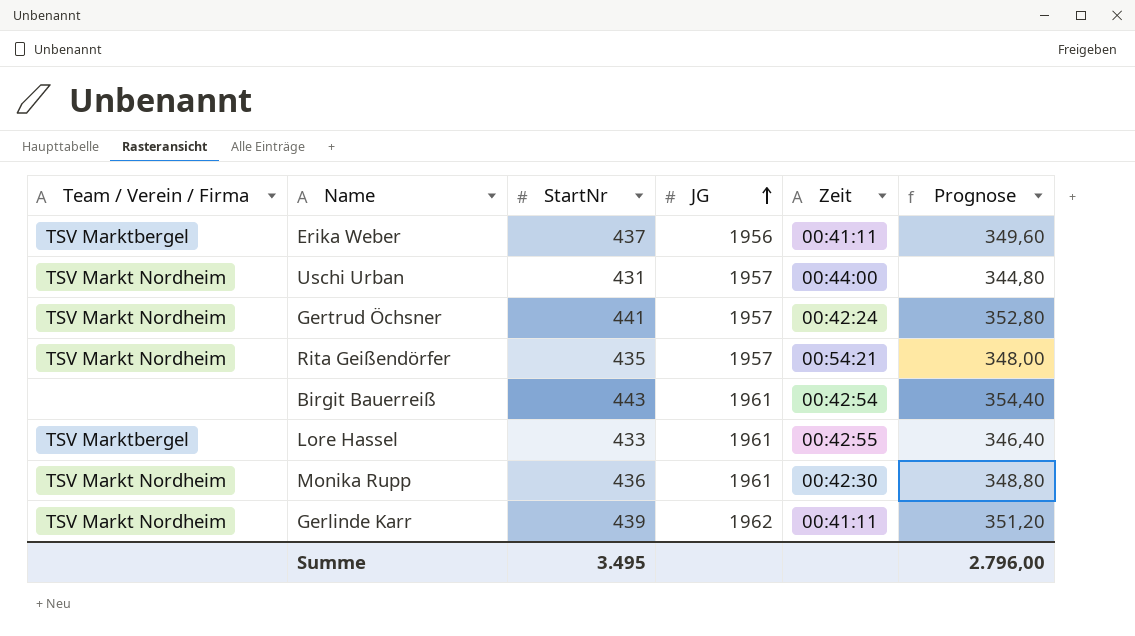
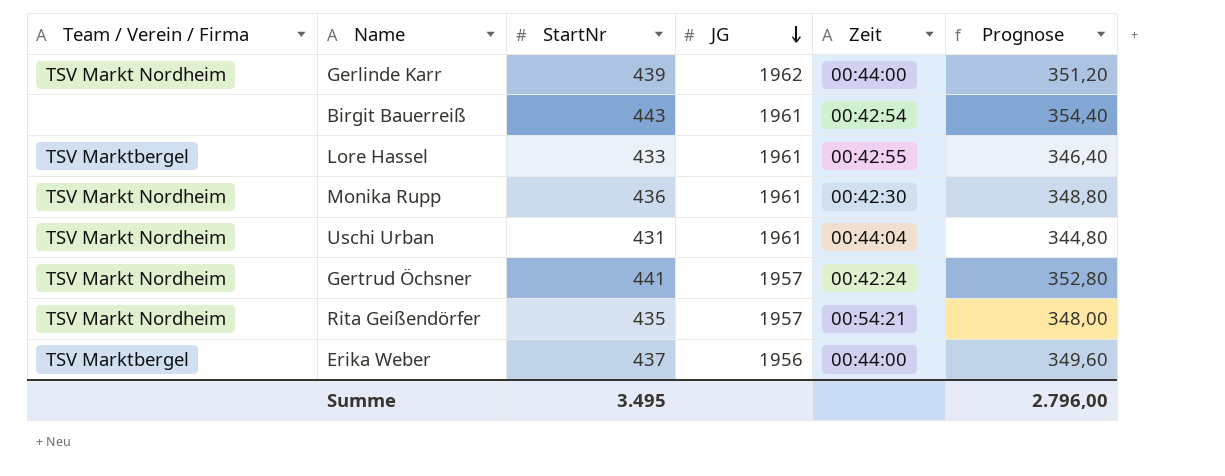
row order: JG ascending -> JG descending
Gerlinde Karr | Zeit: 00:41:11 -> 00:44:00
Uschi Urban | JG: 1957 -> 1961
Uschi Urban | Zeit: 00:44:00 -> 00:44:04
Erika Weber | Zeit: 00:41:11 -> 00:44:00

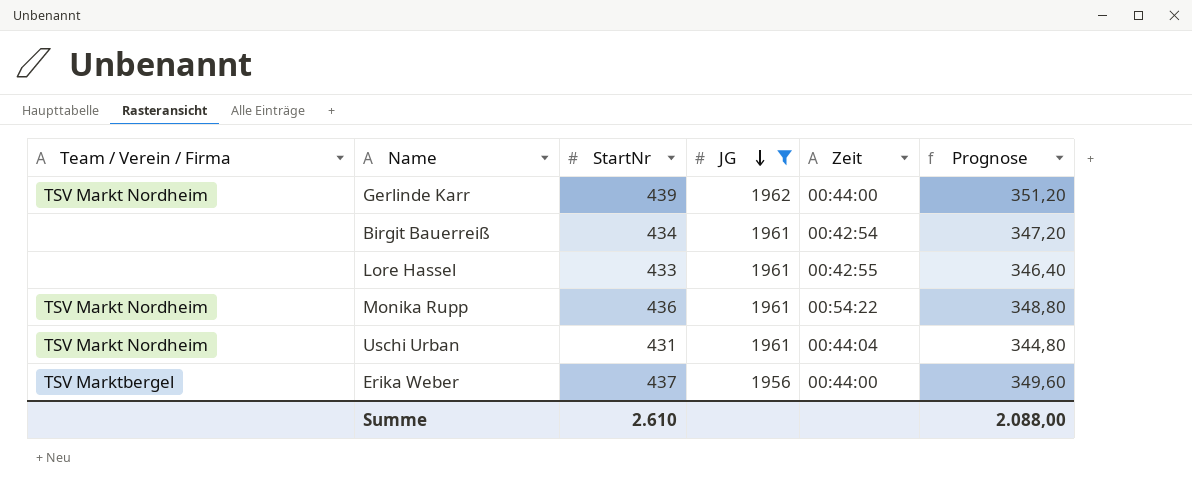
filter: none -> JG != 1957
Birgit Bauerreiß | StartNr: 443 -> 434
Birgit Bauerreiß | Prognose: 354,40 -> 347,20
Lore Hassel | Team / Verein / Firma: TSV Marktbergel -> none
Monika Rupp | Zeit: 00:42:30 -> 00:54:22
Summe | StartNr: 3.495 -> 2.610
Summe | Prognose: 2.796,00 -> 2.088,00

